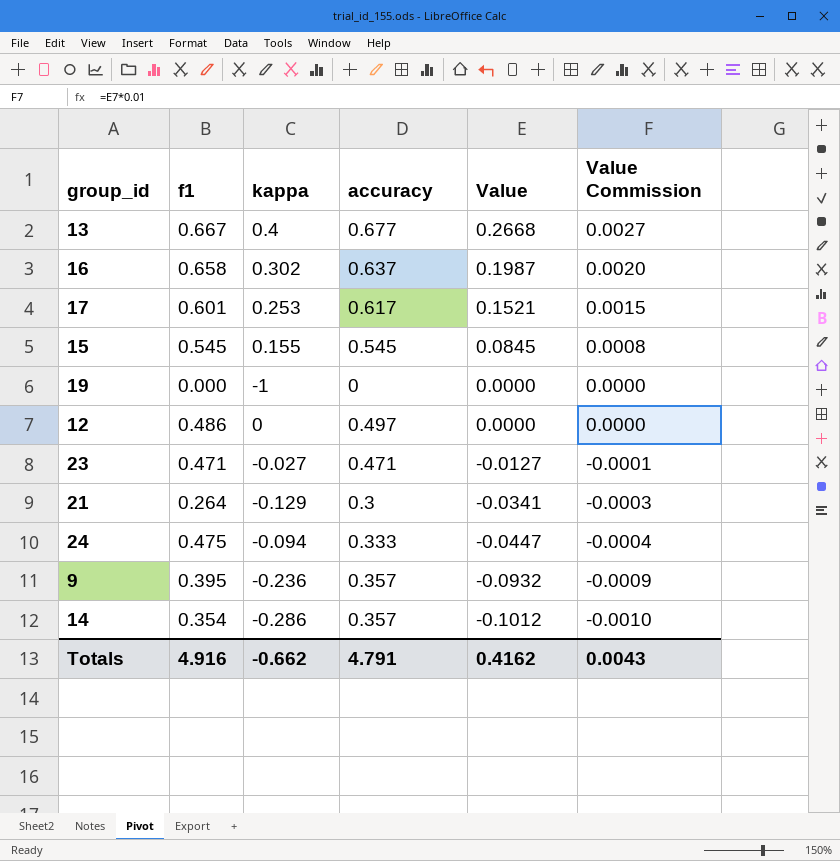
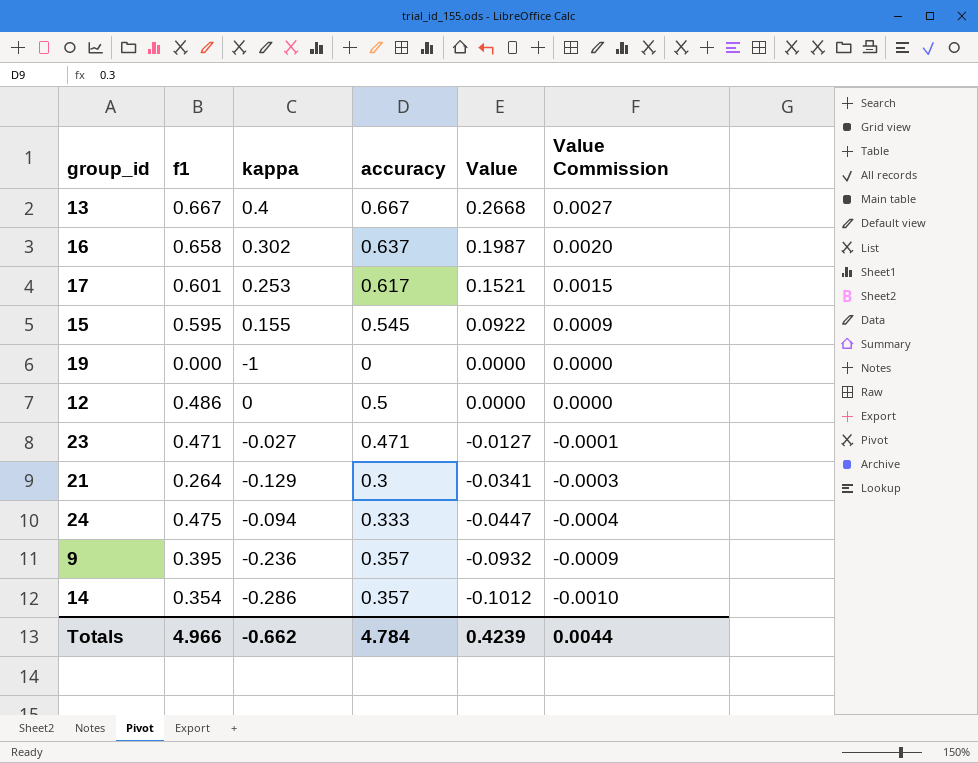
13 | accuracy: 0.677 -> 0.667
15 | f1: 0.545 -> 0.595
15 | Value: 0.0845 -> 0.0922
15 | Value Commission: 0.0008 -> 0.0009
12 | accuracy: 0.497 -> 0.5
Totals | f1: 4.916 -> 4.966
Totals | accuracy: 4.791 -> 4.784
Totals | Value: 0.4162 -> 0.4239
Totals | Value Commission: 0.0043 -> 0.0044

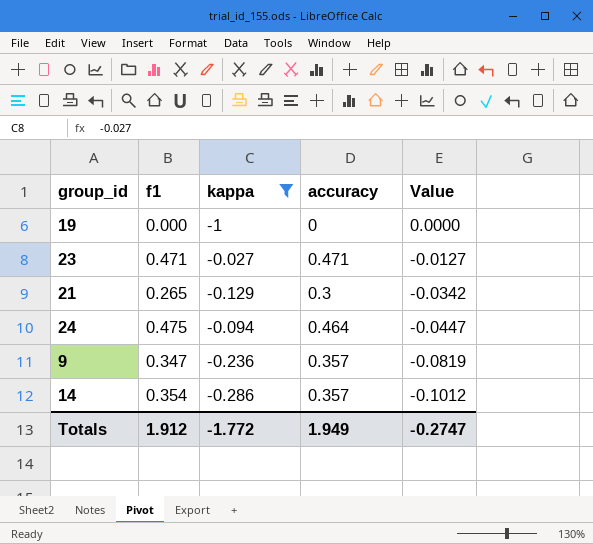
filter: none -> kappa <= -0.027
column Value Commission | formula: [Value] * 0.01 -> none
21 | f1: 0.264 -> 0.265
21 | Value: -0.0341 -> -0.0342
24 | accuracy: 0.333 -> 0.464
9 | f1: 0.395 -> 0.347
9 | Value: -0.0932 -> -0.0819
Totals | f1: 4.966 -> 1.912
Totals | kappa: -0.662 -> -1.772
Totals | accuracy: 4.784 -> 1.949
Totals | Value: 0.4239 -> -0.2747

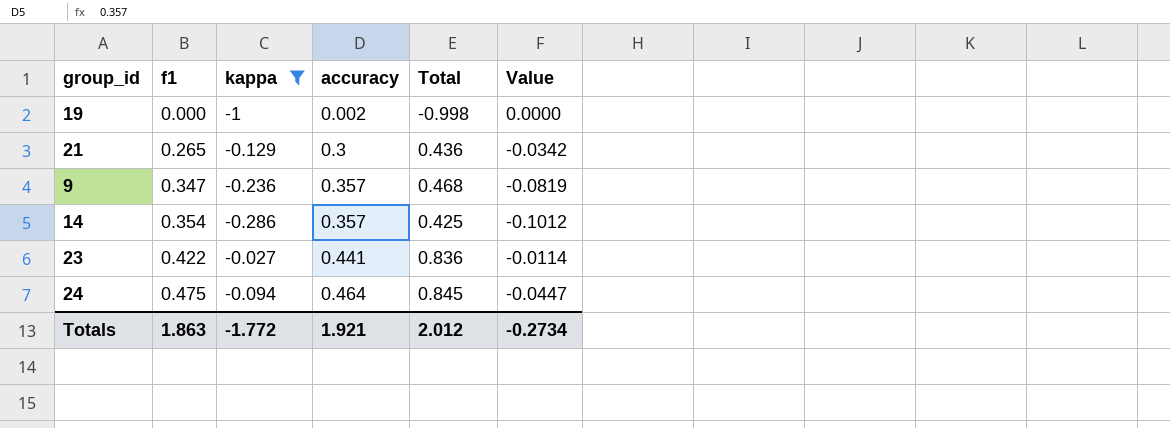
row order: Value descending -> f1 ascending
column Total | formula: none -> [f1] + [kappa] + [accuracy]
19 | accuracy: 0 -> 0.002
23 | f1: 0.471 -> 0.422
23 | accuracy: 0.471 -> 0.441
23 | Value: -0.0127 -> -0.0114
Totals | f1: 1.912 -> 1.863
Totals | accuracy: 1.949 -> 1.921
Totals | Value: -0.2747 -> -0.2734

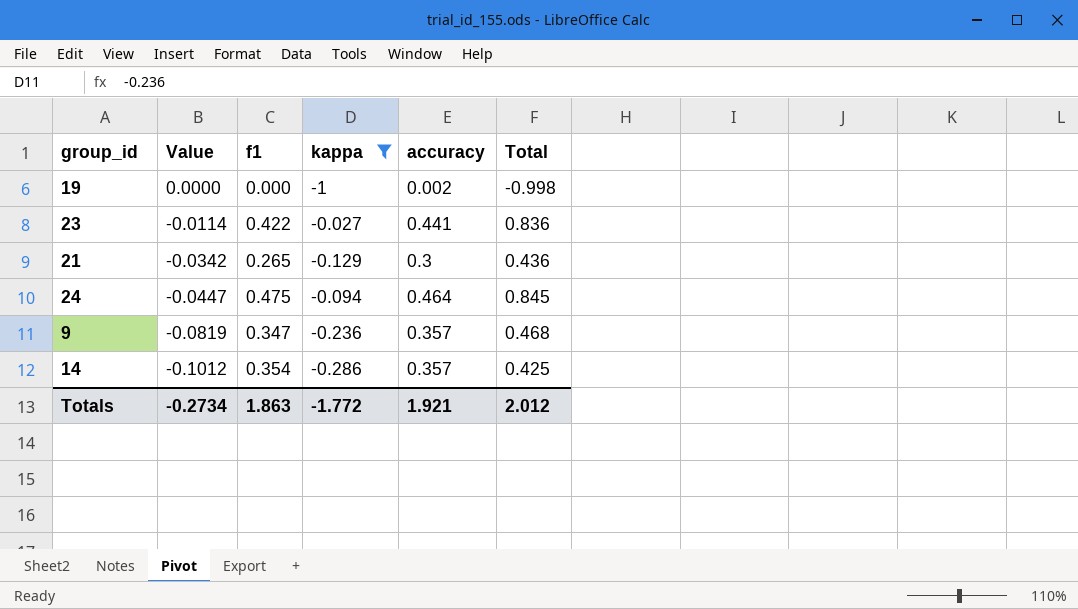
row order: f1 ascending -> Value descending
column Value | position: 6 -> 2

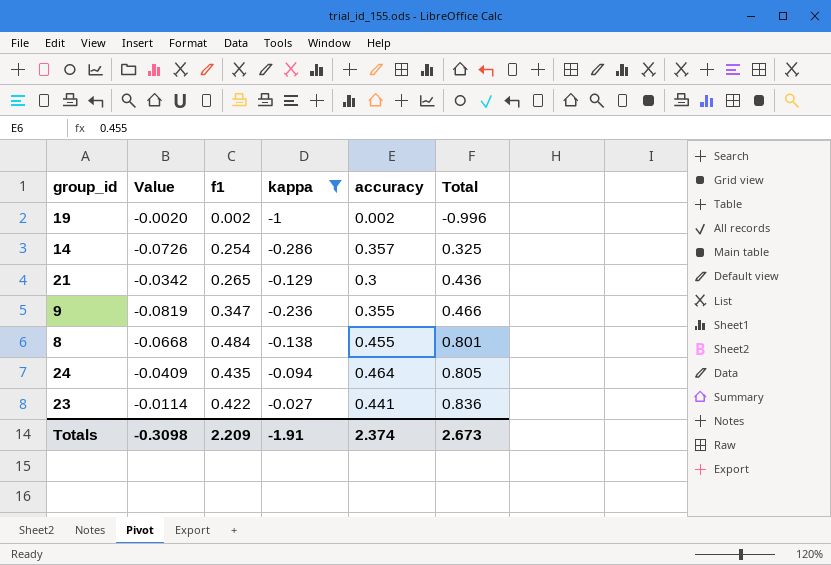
row order: Value descending -> Total ascending
19 | Value: 0.0000 -> -0.0020
19 | f1: 0.000 -> 0.002
19 | Total: -0.998 -> -0.996
14 | Value: -0.1012 -> -0.0726
14 | f1: 0.354 -> 0.254
14 | Total: 0.425 -> 0.325
9 | accuracy: 0.357 -> 0.355
9 | Total: 0.468 -> 0.466
row 8: none -> -0.0668 | 0.484 | -0.138 | 0.455 | 0.801
24 | Value: -0.0447 -> -0.0409
24 | f1: 0.475 -> 0.435
24 | Total: 0.845 -> 0.805
Totals | Value: -0.2734 -> -0.3098
Totals | f1: 1.863 -> 2.209
Totals | kappa: -1.772 -> -1.91
Totals | accuracy: 1.921 -> 2.374
Totals | Total: 2.012 -> 2.673

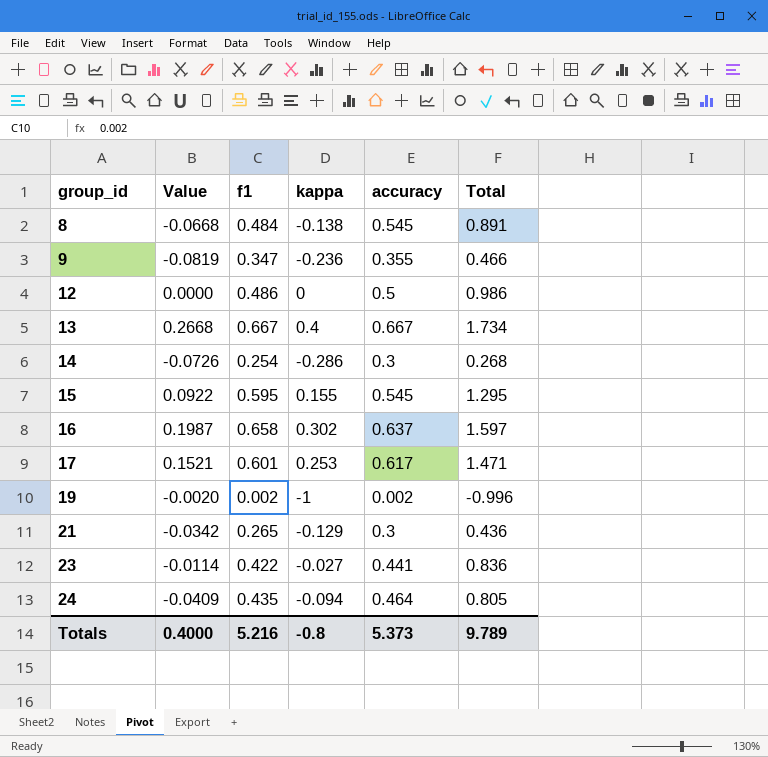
filter: kappa <= -0.027 -> none
row order: Total ascending -> group_id ascending
8 | accuracy: 0.455 -> 0.545
8 | Total: 0.801 -> 0.891
14 | accuracy: 0.357 -> 0.3
14 | Total: 0.325 -> 0.268
Totals | Value: -0.3098 -> 0.4000
Totals | f1: 2.209 -> 5.216
Totals | kappa: -1.91 -> -0.8
Totals | accuracy: 2.374 -> 5.373
Totals | Total: 2.673 -> 9.789

